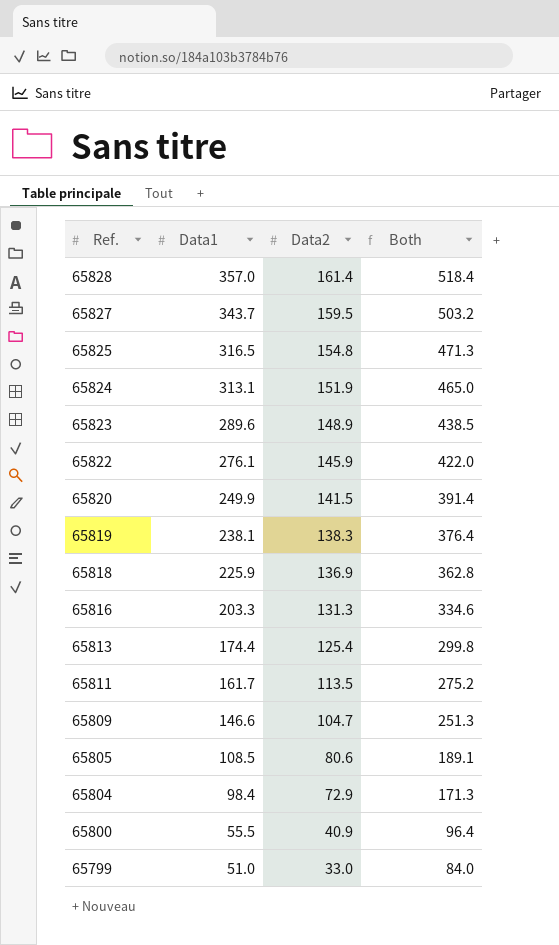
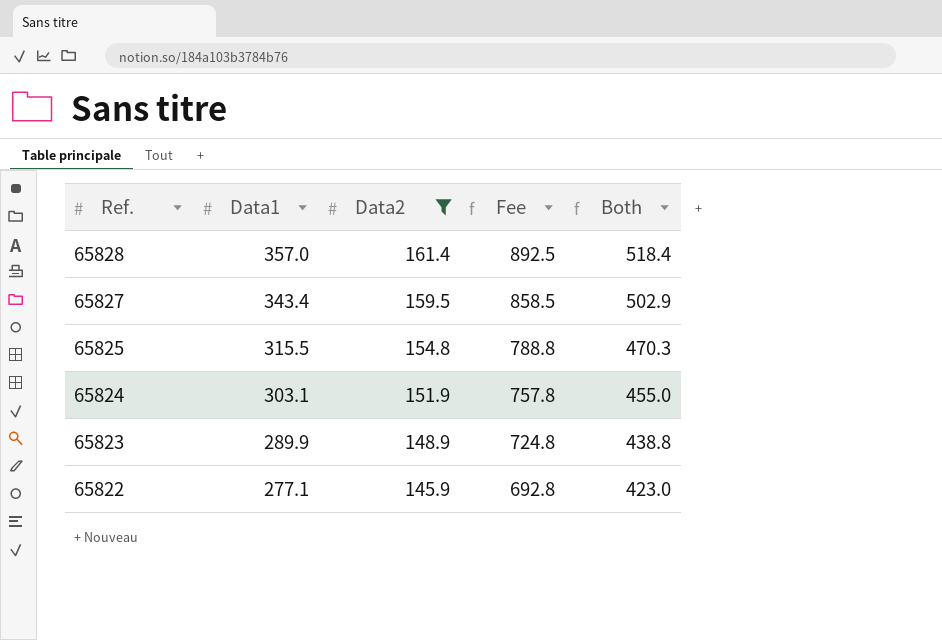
filter: none -> Data2 >= 145.9
column Fee | formula: none -> [Data1] * 2.5
65827 | Data1: 343.7 -> 343.4
65827 | Both: 503.2 -> 502.9
65825 | Data1: 316.5 -> 315.5
65825 | Both: 471.3 -> 470.3
65824 | Data1: 313.1 -> 303.1
65824 | Both: 465.0 -> 455.0
65823 | Data1: 289.6 -> 289.9
65823 | Both: 438.5 -> 438.8
65822 | Data1: 276.1 -> 277.1
65822 | Both: 422.0 -> 423.0

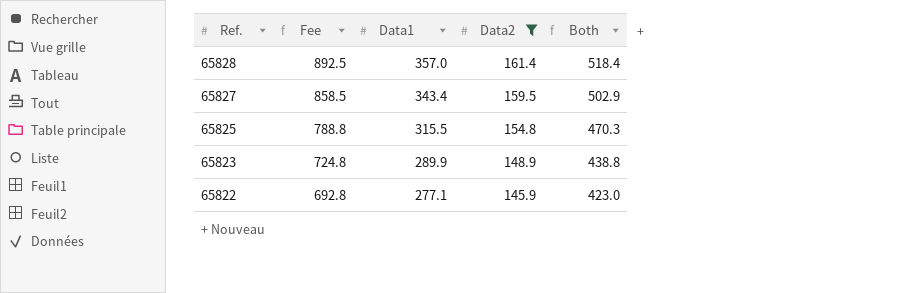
column Fee | position: 4 -> 2
row 65824: 303.1 | 151.9 | 757.8 | 455.0 -> none

